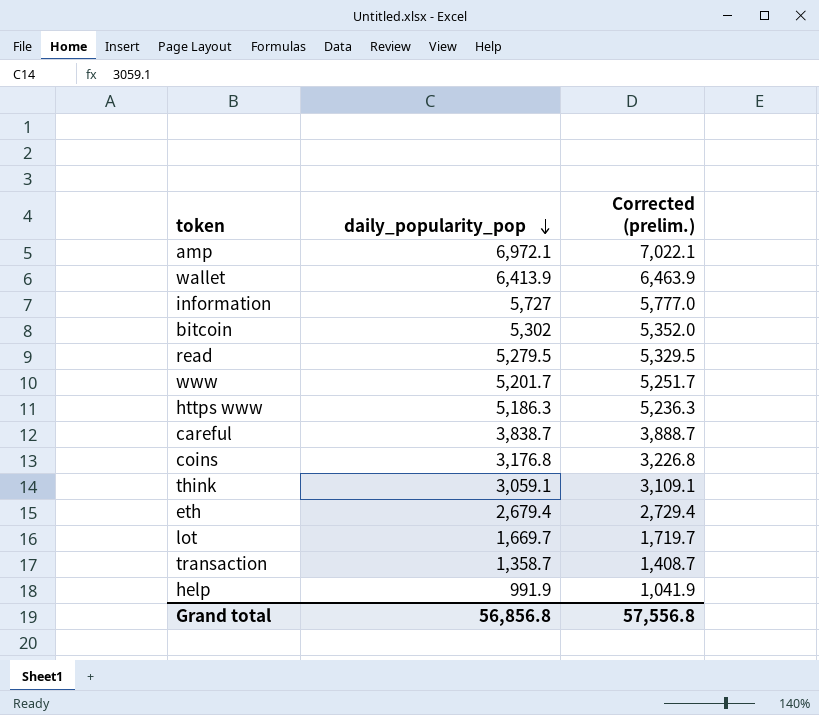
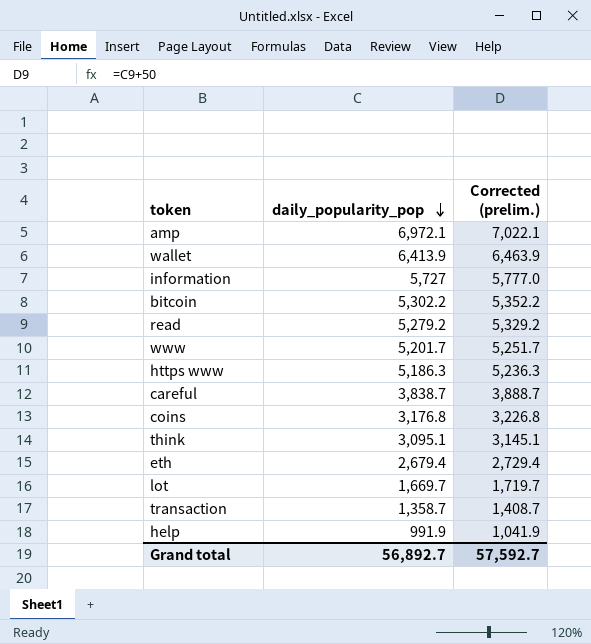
bitcoin | daily_popularity_pop: 5,302 -> 5,302.2
bitcoin | Corrected (prelim.): 5,352.0 -> 5,352.2
read | daily_popularity_pop: 5,279.5 -> 5,279.2
read | Corrected (prelim.): 5,329.5 -> 5,329.2
think | daily_popularity_pop: 3,059.1 -> 3,095.1
think | Corrected (prelim.): 3,109.1 -> 3,145.1
Grand total | daily_popularity_pop: 56,856.8 -> 56,892.7
Grand total | Corrected (prelim.): 57,556.8 -> 57,592.7

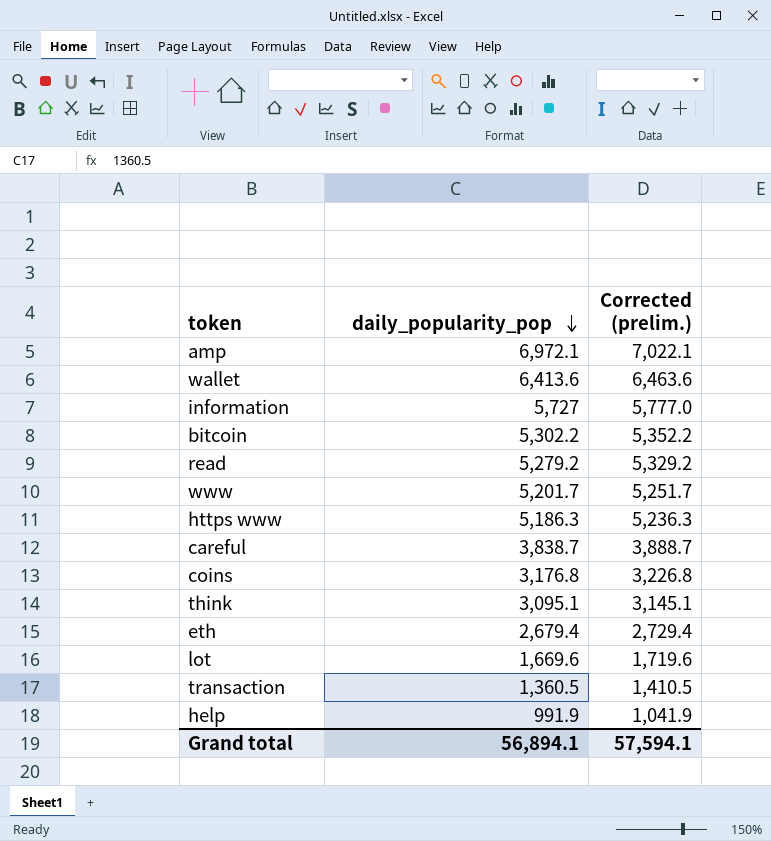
wallet | daily_popularity_pop: 6,413.9 -> 6,413.6
wallet | Corrected (prelim.): 6,463.9 -> 6,463.6
lot | daily_popularity_pop: 1,669.7 -> 1,669.6
lot | Corrected (prelim.): 1,719.7 -> 1,719.6
transaction | daily_popularity_pop: 1,358.7 -> 1,360.5
transaction | Corrected (prelim.): 1,408.7 -> 1,410.5
Grand total | daily_popularity_pop: 56,892.7 -> 56,894.1
Grand total | Corrected (prelim.): 57,592.7 -> 57,594.1

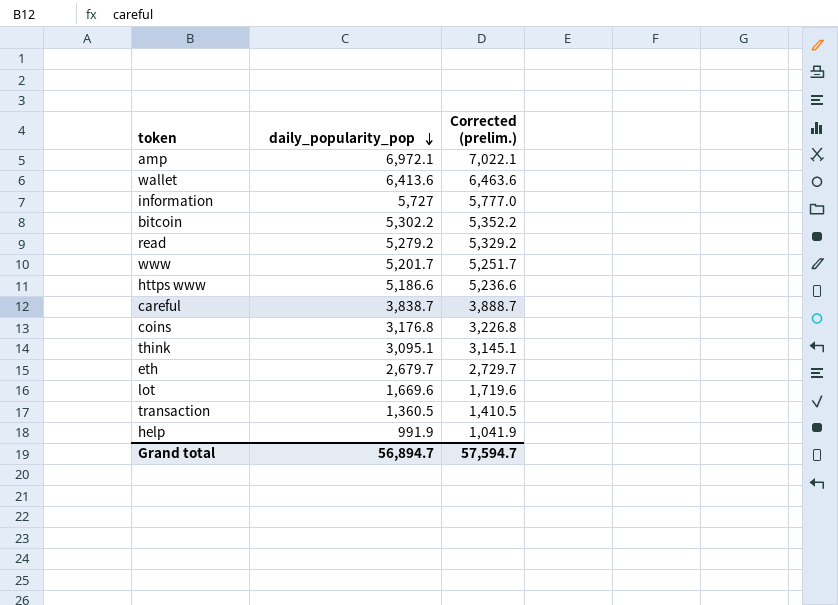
https www | daily_popularity_pop: 5,186.3 -> 5,186.6
https www | Corrected (prelim.): 5,236.3 -> 5,236.6
eth | daily_popularity_pop: 2,679.4 -> 2,679.7
eth | Corrected (prelim.): 2,729.4 -> 2,729.7
Grand total | daily_popularity_pop: 56,894.1 -> 56,894.7
Grand total | Corrected (prelim.): 57,594.1 -> 57,594.7

